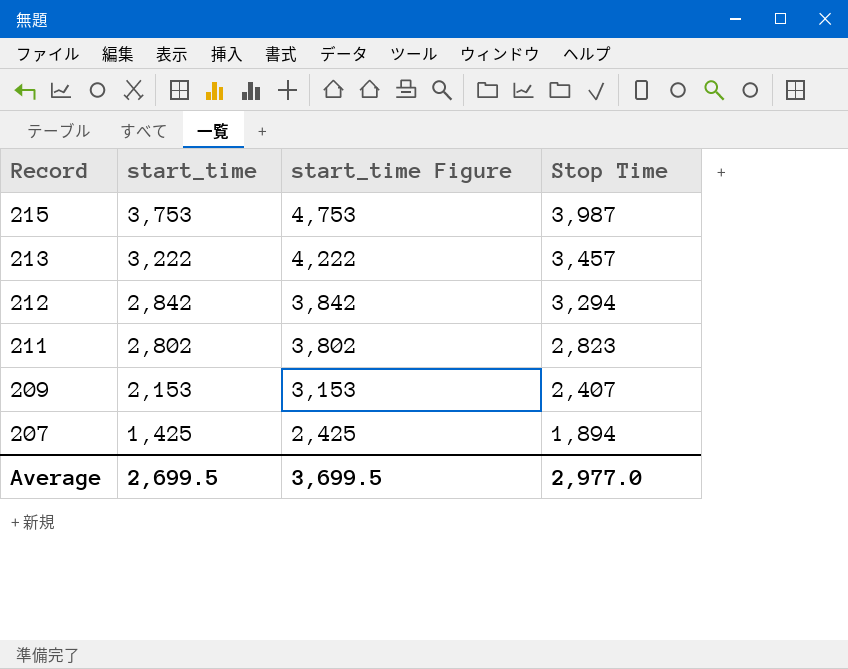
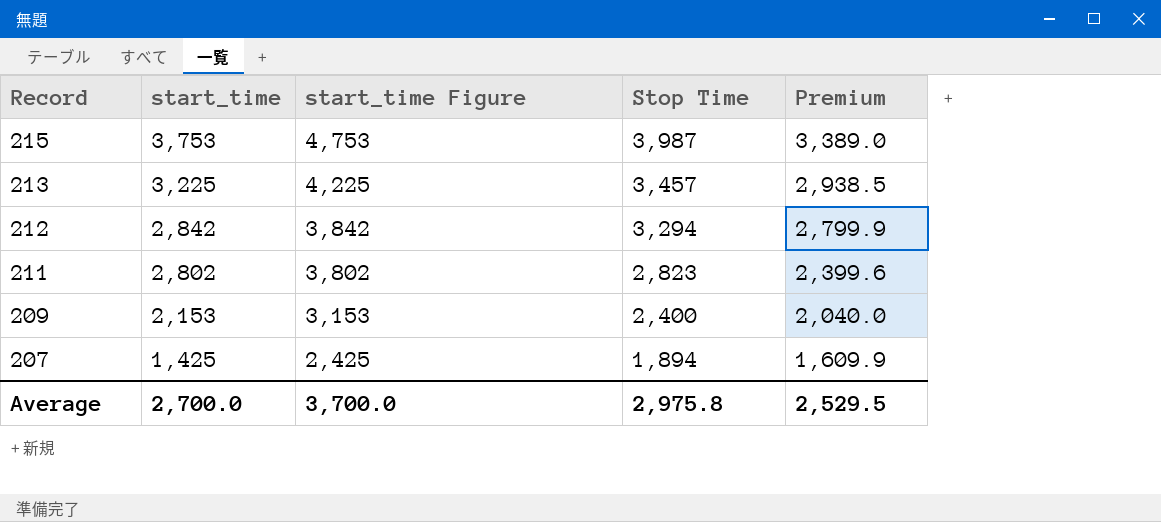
column Premium | formula: none -> [Stop Time] * 0.85
213 | start_time: 3,222 -> 3,225
213 | start_time Figure: 4,222 -> 4,225
209 | Stop Time: 2,407 -> 2,400
Average | start_time: 2,699.5 -> 2,700.0
Average | start_time Figure: 3,699.5 -> 3,700.0
Average | Stop Time: 2,977.0 -> 2,975.8

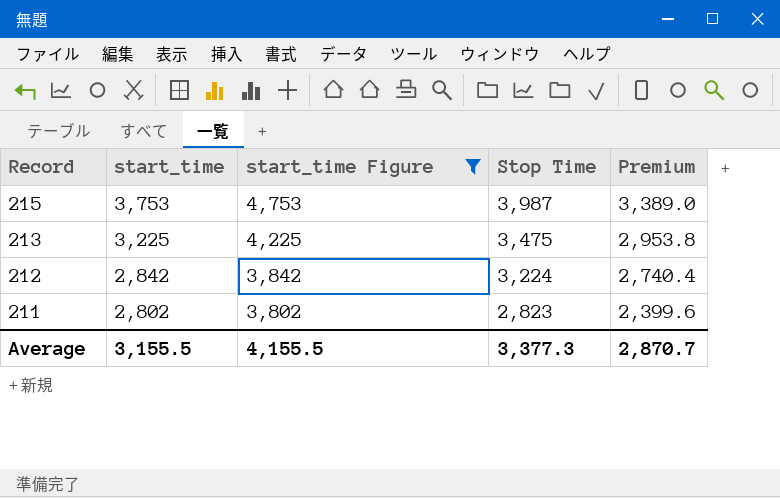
filter: none -> start_time Figure >= 3,802
213 | Stop Time: 3,457 -> 3,475
213 | Premium: 2,938.5 -> 2,953.8
212 | Stop Time: 3,294 -> 3,224
212 | Premium: 2,799.9 -> 2,740.4
Average | start_time: 2,700.0 -> 3,155.5
Average | start_time Figure: 3,700.0 -> 4,155.5
Average | Stop Time: 2,975.8 -> 3,377.3
Average | Premium: 2,529.5 -> 2,870.7

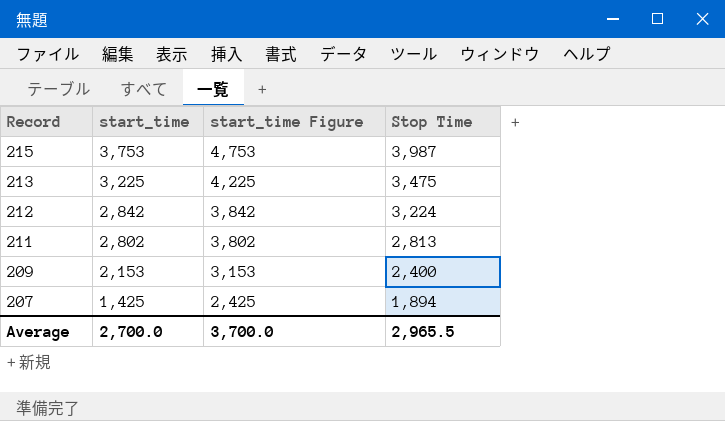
filter: start_time Figure >= 3,802 -> none
column Premium | formula: [Stop Time] * 0.85 -> none
211 | Stop Time: 2,823 -> 2,813
Average | start_time: 3,155.5 -> 2,700.0
Average | start_time Figure: 4,155.5 -> 3,700.0
Average | Stop Time: 3,377.3 -> 2,965.5

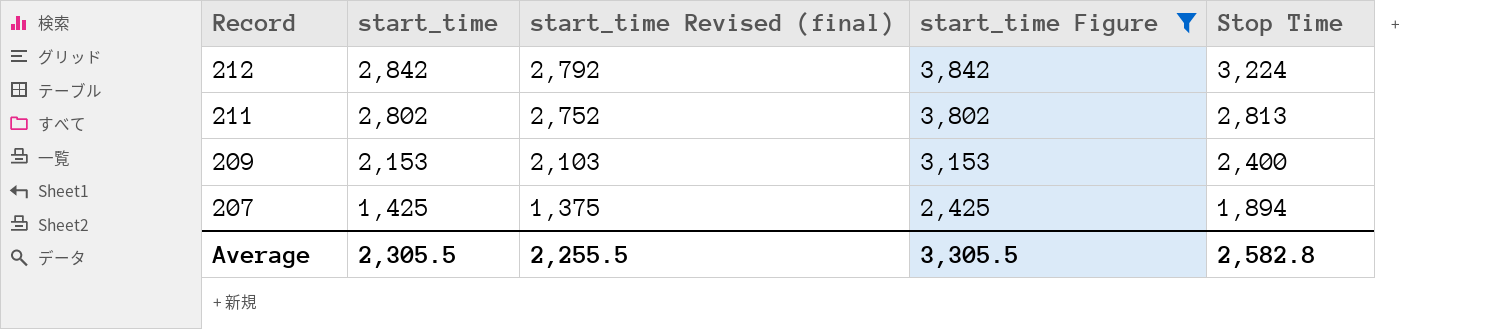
filter: none -> start_time Figure <= 3,842
column start_time Revised (final) | formula: none -> [start_time] - 50
Average | start_time: 2,700.0 -> 2,305.5
Average | start_time Figure: 3,700.0 -> 3,305.5
Average | Stop Time: 2,965.5 -> 2,582.8

